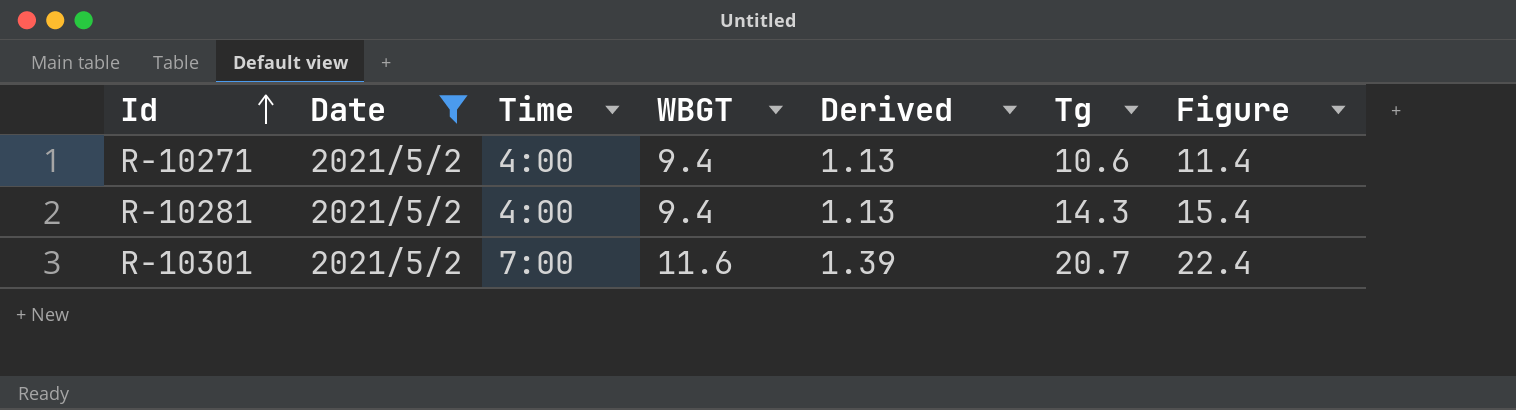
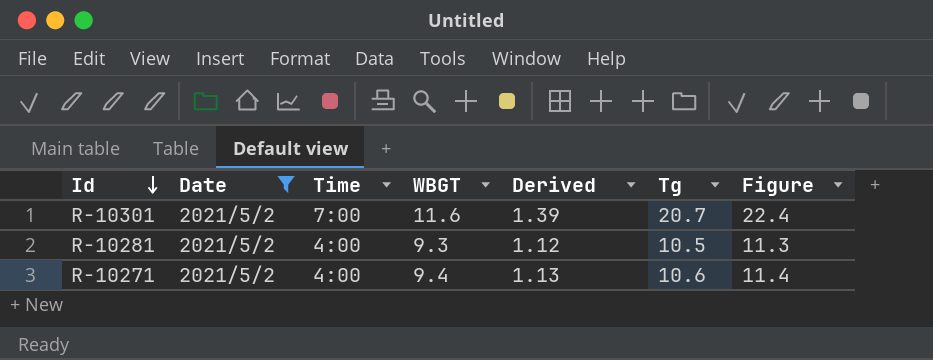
row order: Id ascending -> Id descending
R-10281 | WBGT: 9.4 -> 9.3
R-10281 | Derived: 1.13 -> 1.12
R-10281 | Tg: 14.3 -> 10.5
R-10281 | Figure: 15.4 -> 11.3

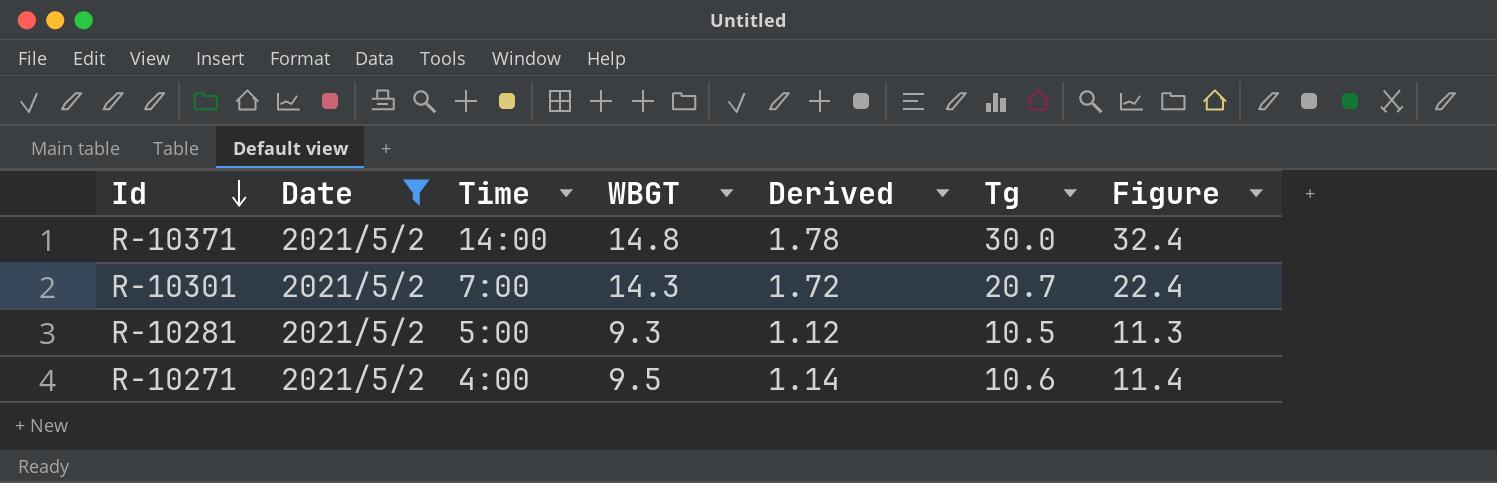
row R-10371: none -> 2021/5/2 | 14:00 | 14.8 | 1.78 | 30.0 | 32.4
R-10301 | WBGT: 11.6 -> 14.3
R-10301 | Derived: 1.39 -> 1.72
R-10281 | Time: 4:00 -> 5:00
R-10271 | WBGT: 9.4 -> 9.5
R-10271 | Derived: 1.13 -> 1.14

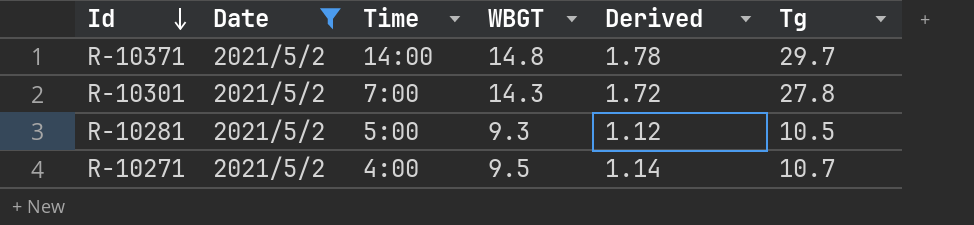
column Figure | formula: [Tg] * 1.08 -> none
R-10371 | Tg: 30.0 -> 29.7
R-10301 | Tg: 20.7 -> 27.8
R-10271 | Tg: 10.6 -> 10.7

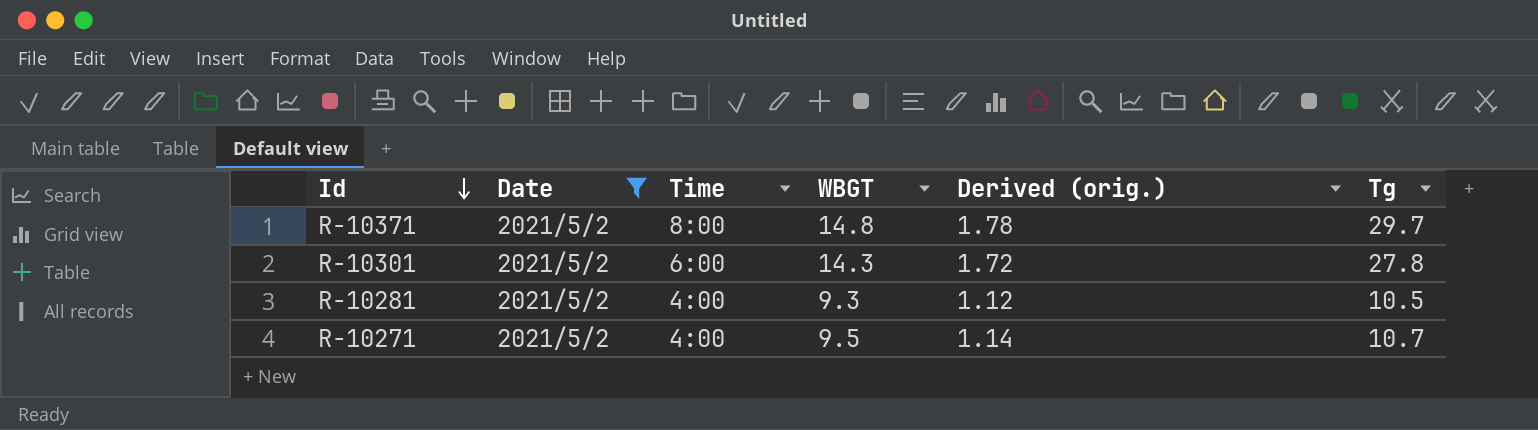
column name: Derived -> Derived (orig.)
R-10371 | Time: 14:00 -> 8:00
R-10301 | Time: 7:00 -> 6:00
R-10281 | Time: 5:00 -> 4:00

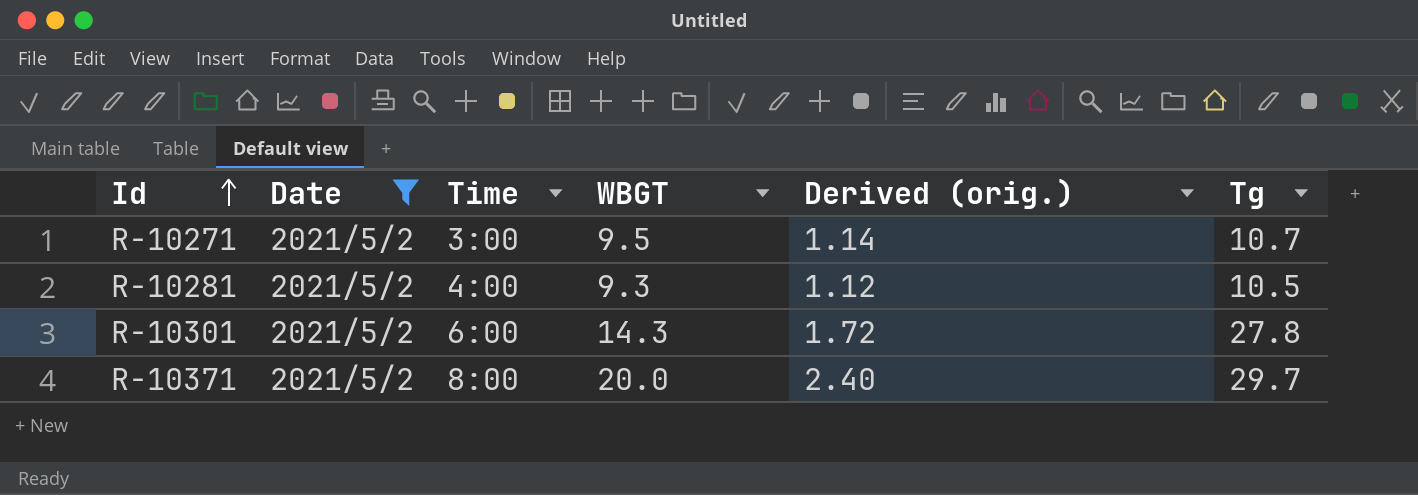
row order: Id descending -> Id ascending
R-10271 | Time: 4:00 -> 3:00
R-10371 | WBGT: 14.8 -> 20.0
R-10371 | Derived (orig.): 1.78 -> 2.40

